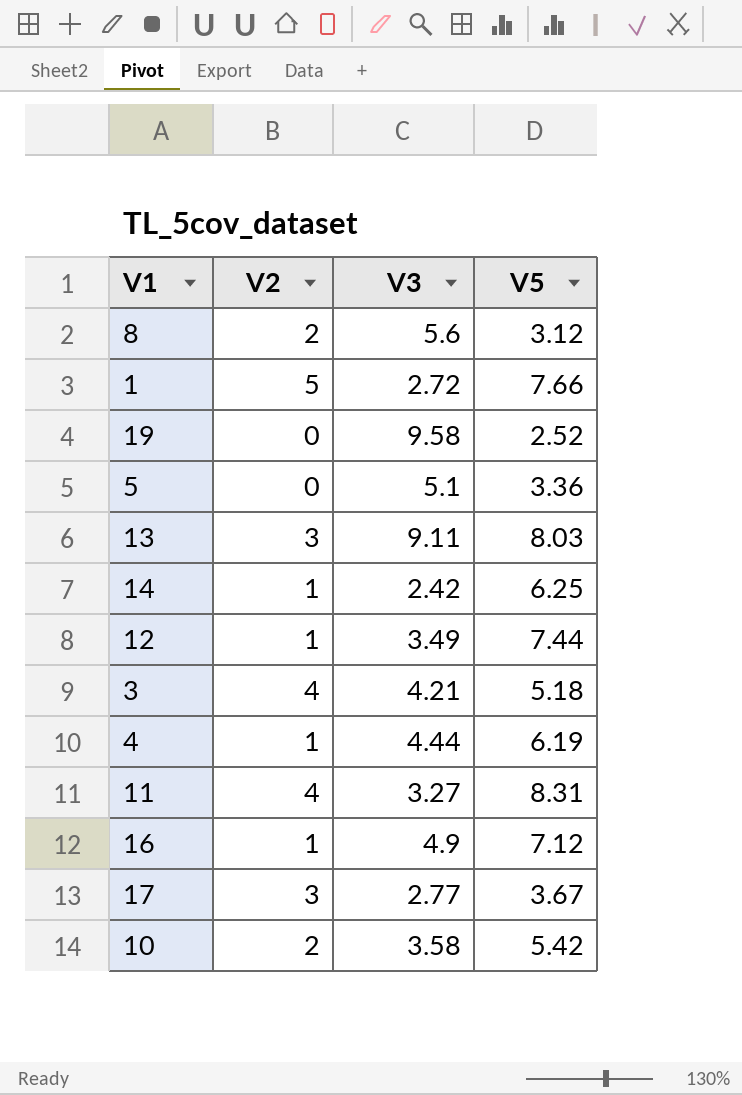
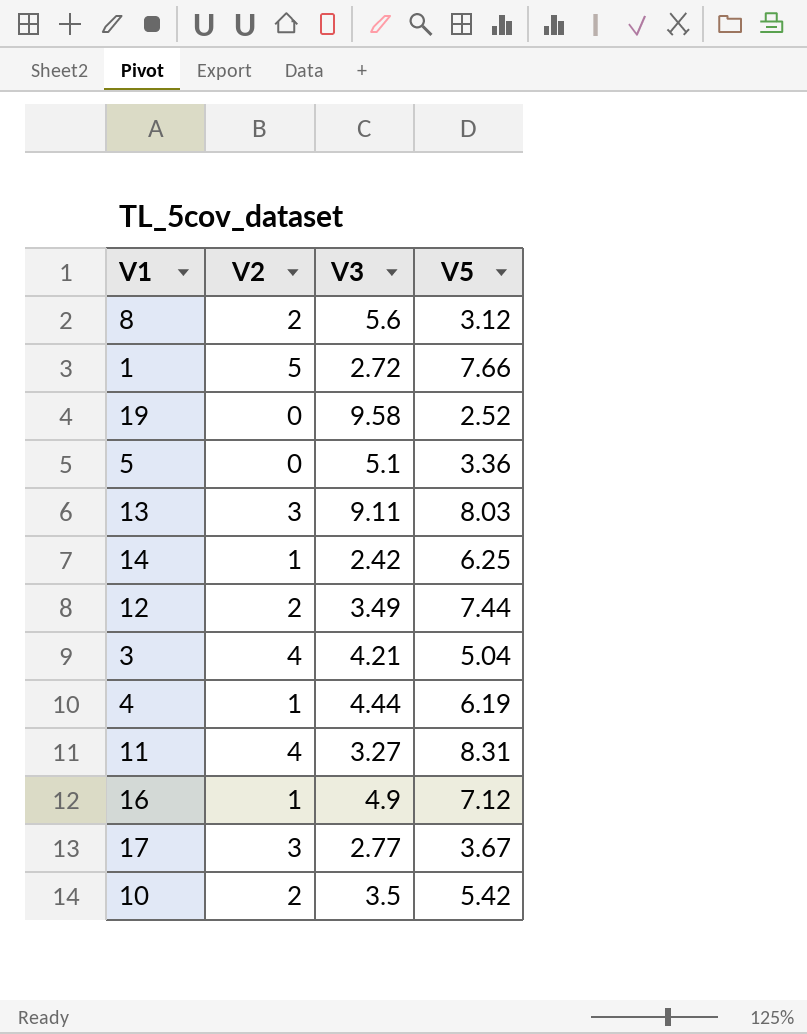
12 | V2: 1 -> 2
3 | V5: 5.18 -> 5.04
10 | V3: 3.58 -> 3.5

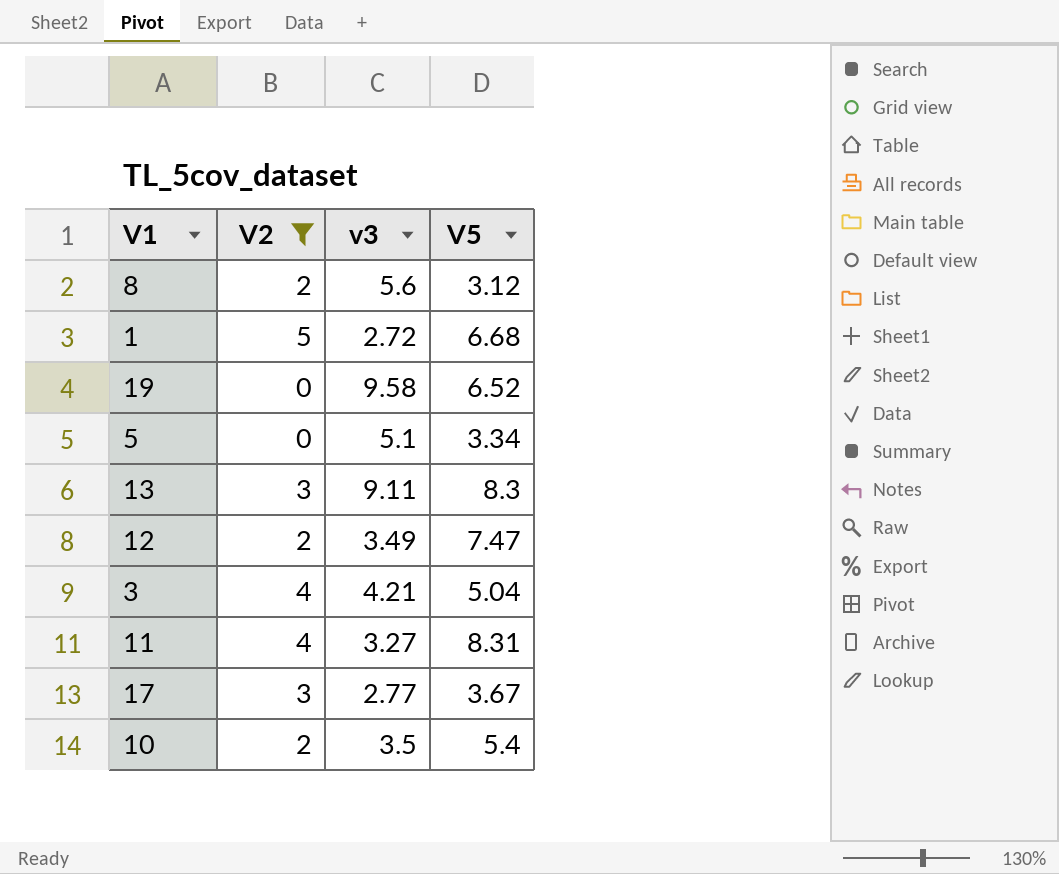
filter: none -> V2 != 1
column name: V3 -> v3
1 | V5: 7.66 -> 6.68
19 | V5: 2.52 -> 6.52
5 | V5: 3.36 -> 3.34
13 | V5: 8.03 -> 8.3
12 | V5: 7.44 -> 7.47
10 | V5: 5.42 -> 5.4

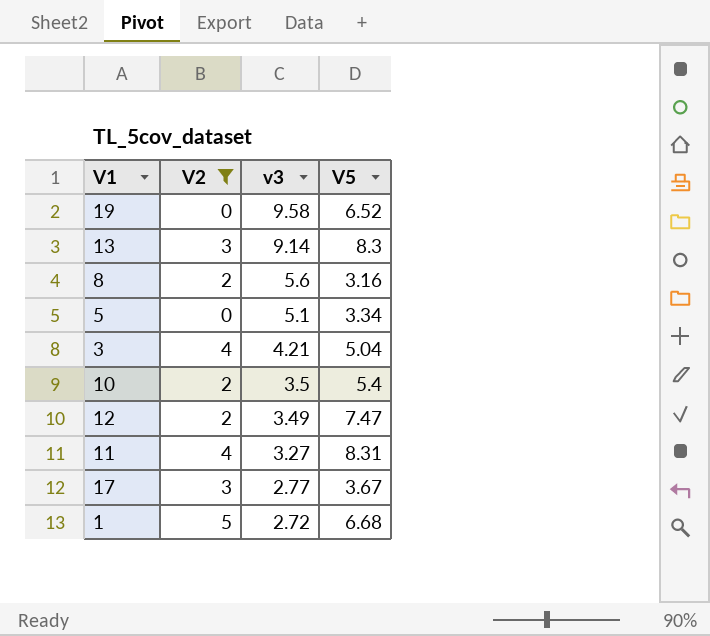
row order: none -> v3 descending
13 | v3: 9.11 -> 9.14
8 | V5: 3.12 -> 3.16

